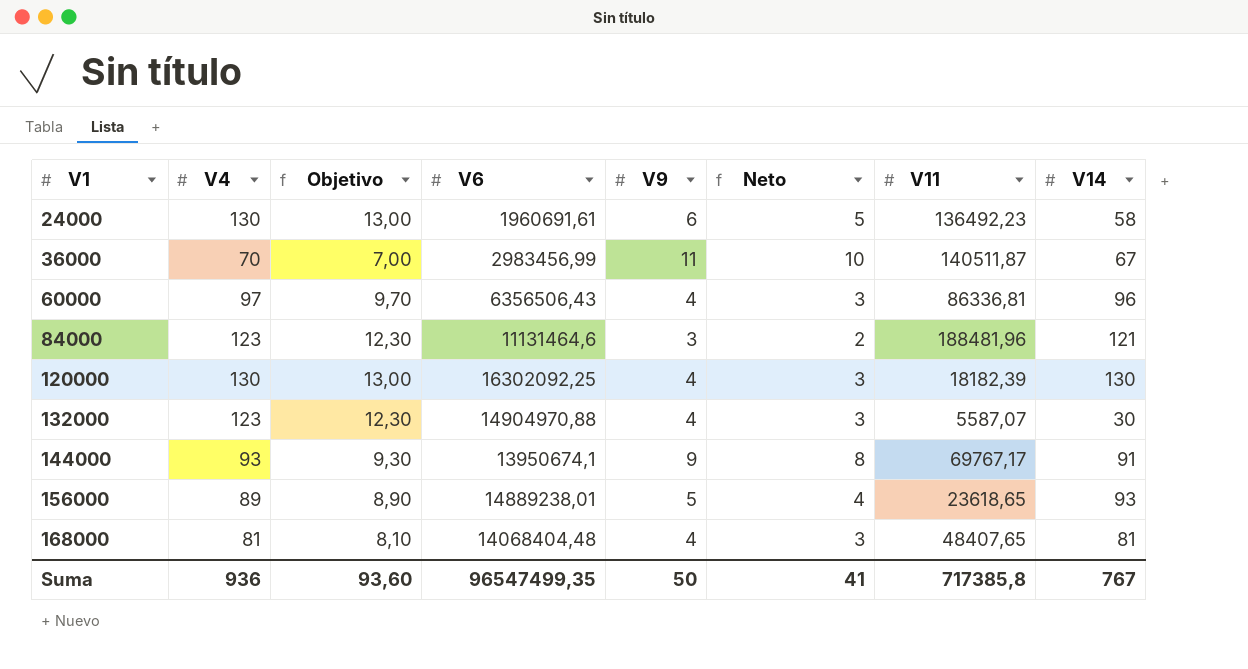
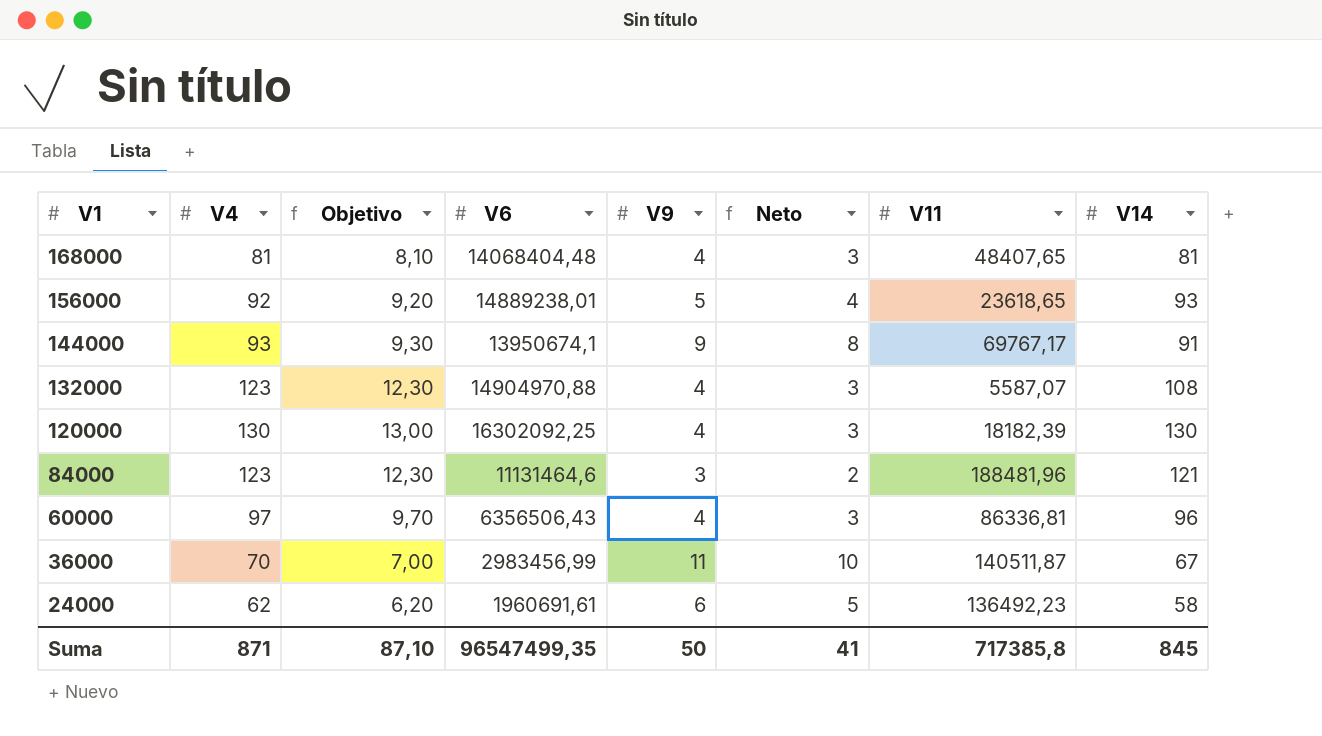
row order: V1 ascending -> V1 descending
156000 | V4: 89 -> 92
156000 | Objetivo: 8,90 -> 9,20
132000 | V14: 30 -> 108
24000 | V4: 130 -> 62
24000 | Objetivo: 13,00 -> 6,20
Suma | V4: 936 -> 871
Suma | Objetivo: 93,60 -> 87,10
Suma | V14: 767 -> 845

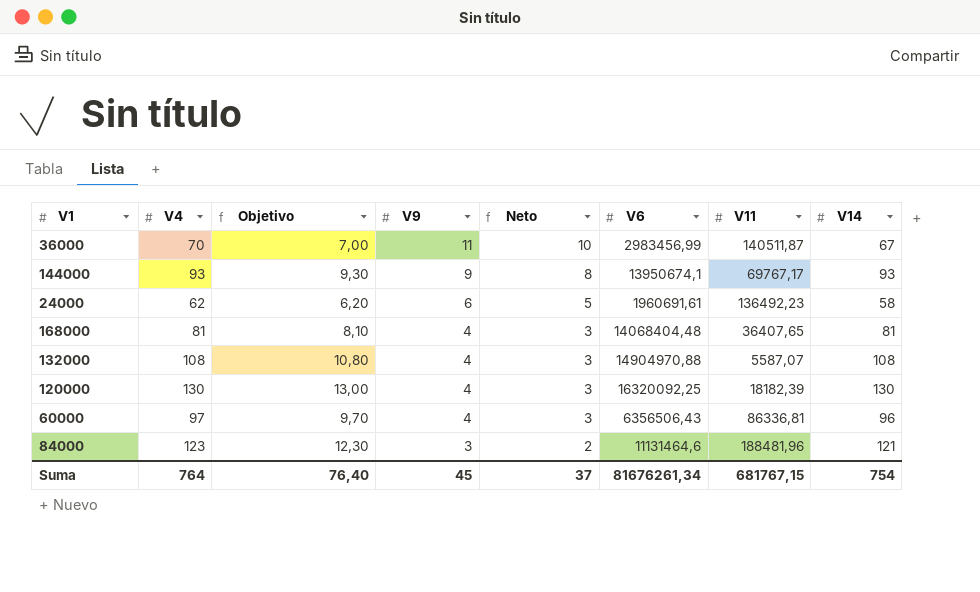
row order: V1 descending -> V9 descending
column V6 | position: 4 -> 6
row 156000: 92 | 9,20 | 14889238,01 | 5 | 4 | 23618,65 | 93 -> none
144000 | V14: 91 -> 93
168000 | V11: 48407,65 -> 36407,65
132000 | V4: 123 -> 108
132000 | Objetivo: 12,30 -> 10,80
120000 | V6: 16302092,25 -> 16320092,25
Suma | V4: 871 -> 764
Suma | Objetivo: 87,10 -> 76,40
Suma | V9: 50 -> 45
Suma | Neto: 41 -> 37
Suma | V6: 96547499,35 -> 81676261,34
Suma | V11: 717385,8 -> 681767,15
Suma | V14: 845 -> 754

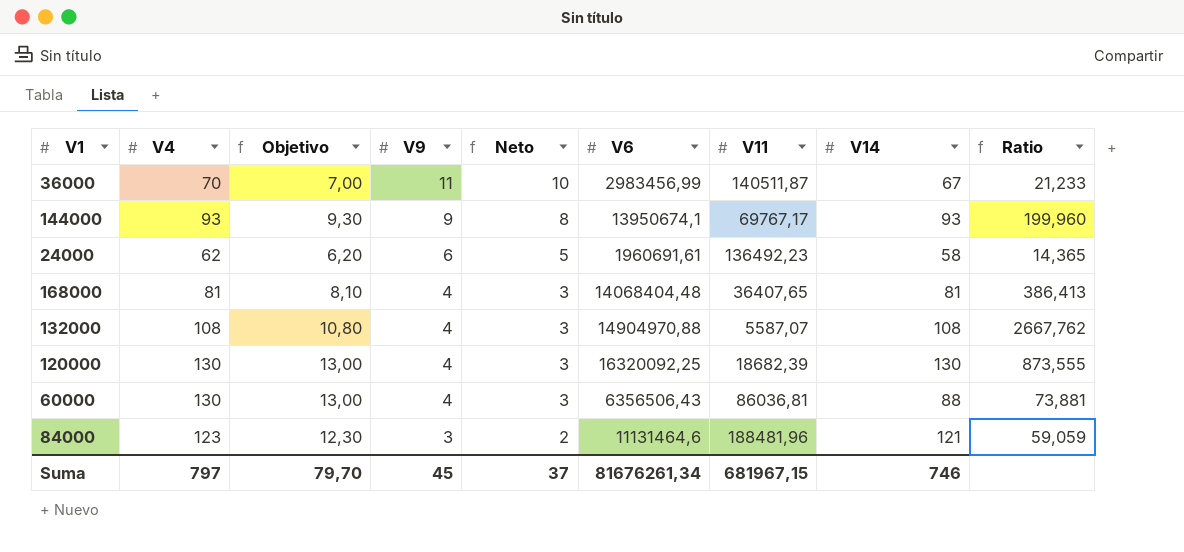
column Ratio | formula: none -> [V6] / [V11]
120000 | V11: 18182,39 -> 18682,39
60000 | V4: 97 -> 130
60000 | Objetivo: 9,70 -> 13,00
60000 | V11: 86336,81 -> 86036,81
60000 | V14: 96 -> 88
Suma | V4: 764 -> 797
Suma | Objetivo: 76,40 -> 79,70
Suma | V11: 681767,15 -> 681967,15
Suma | V14: 754 -> 746

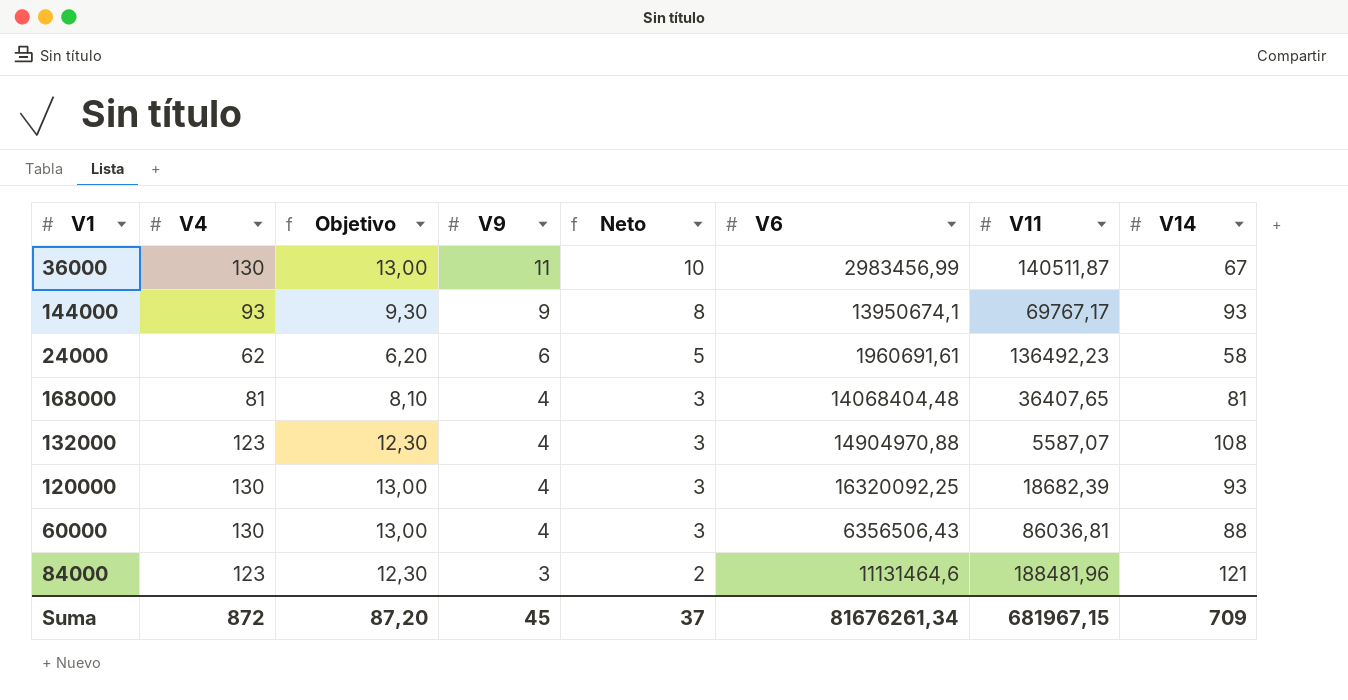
column Ratio | formula: [V6] / [V11] -> none
36000 | V4: 70 -> 130
36000 | Objetivo: 7,00 -> 13,00
132000 | V4: 108 -> 123
132000 | Objetivo: 10,80 -> 12,30
120000 | V14: 130 -> 93
Suma | V4: 797 -> 872
Suma | Objetivo: 79,70 -> 87,20
Suma | V14: 746 -> 709

